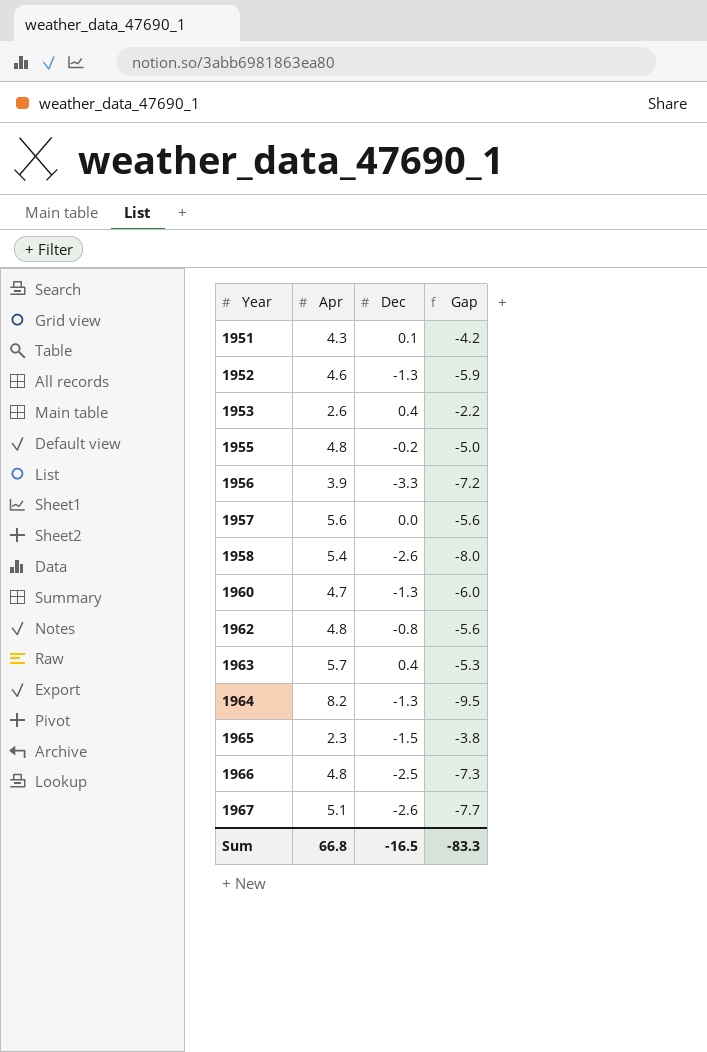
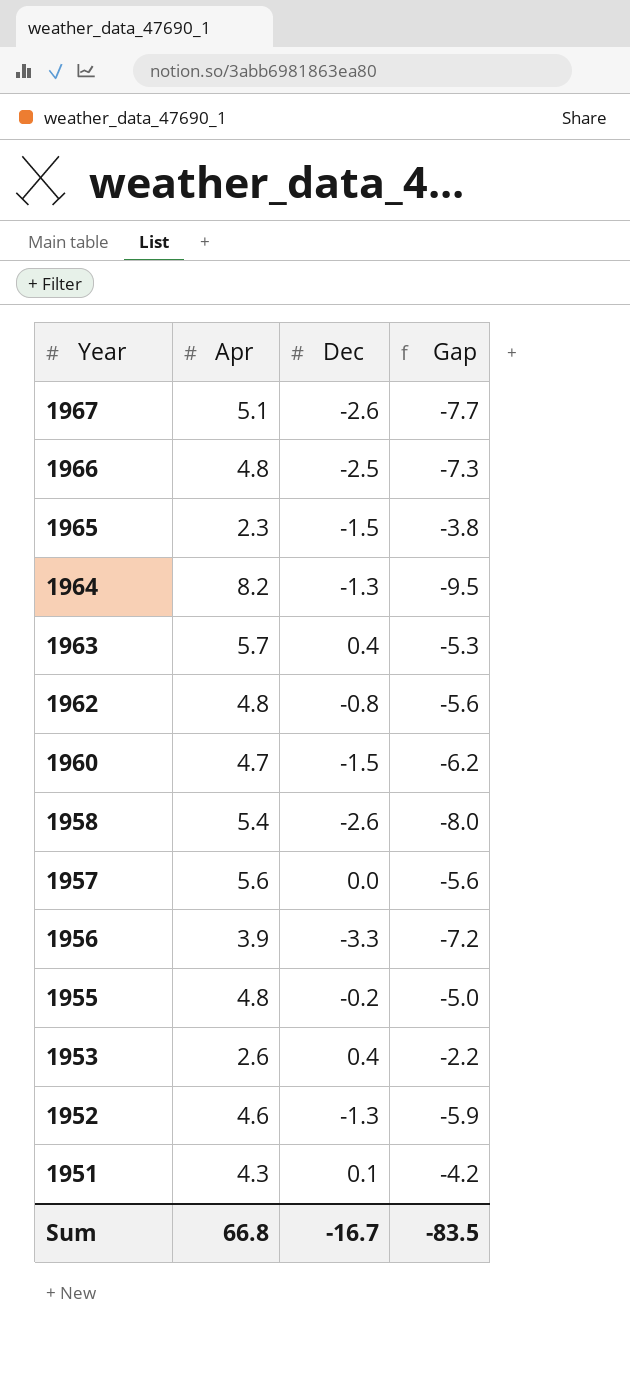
row order: Year ascending -> Year descending
1960 | Dec: -1.3 -> -1.5
1960 | Gap: -6.0 -> -6.2
Sum | Dec: -16.5 -> -16.7
Sum | Gap: -83.3 -> -83.5

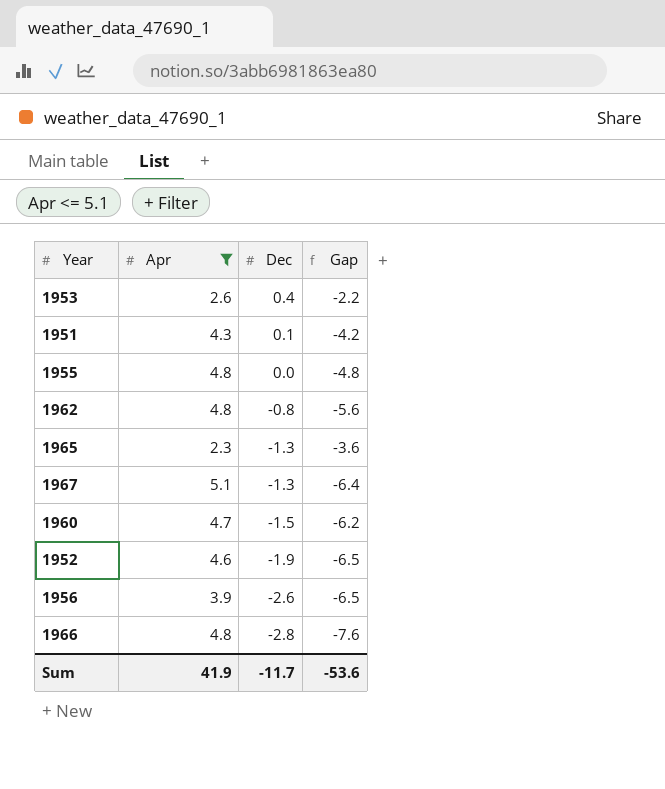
filter: none -> Apr <= 5.1
row order: Year descending -> Dec descending
1955 | Dec: -0.2 -> 0.0
1955 | Gap: -5.0 -> -4.8
1965 | Dec: -1.5 -> -1.3
1965 | Gap: -3.8 -> -3.6
1967 | Dec: -2.6 -> -1.3
1967 | Gap: -7.7 -> -6.4
1952 | Dec: -1.3 -> -1.9
1952 | Gap: -5.9 -> -6.5
1956 | Dec: -3.3 -> -2.6
1956 | Gap: -7.2 -> -6.5
1966 | Dec: -2.5 -> -2.8
1966 | Gap: -7.3 -> -7.6
Sum | Apr: 66.8 -> 41.9
Sum | Dec: -16.7 -> -11.7
Sum | Gap: -83.5 -> -53.6

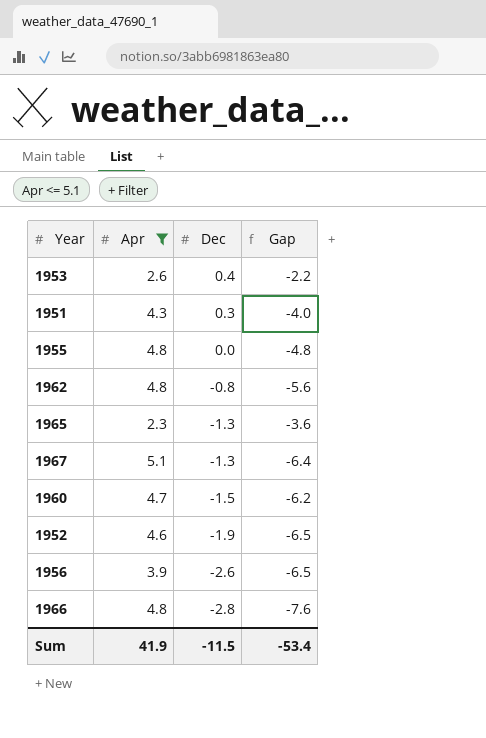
1951 | Dec: 0.1 -> 0.3
1951 | Gap: -4.2 -> -4.0
Sum | Dec: -11.7 -> -11.5
Sum | Gap: -53.6 -> -53.4

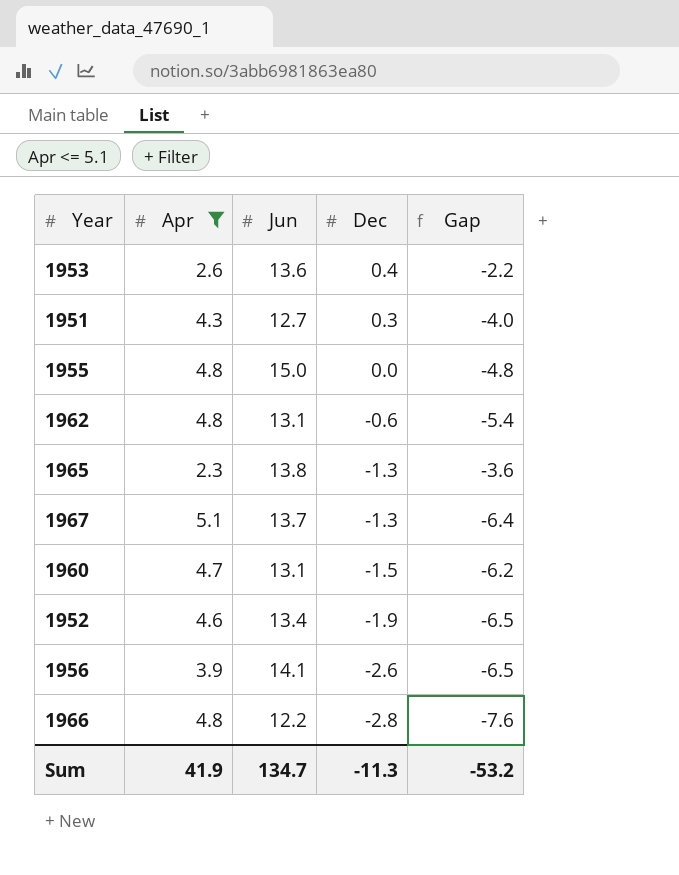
column Jun | position: none -> 3
1962 | Dec: -0.8 -> -0.6
1962 | Gap: -5.6 -> -5.4
Sum | Dec: -11.5 -> -11.3
Sum | Gap: -53.4 -> -53.2

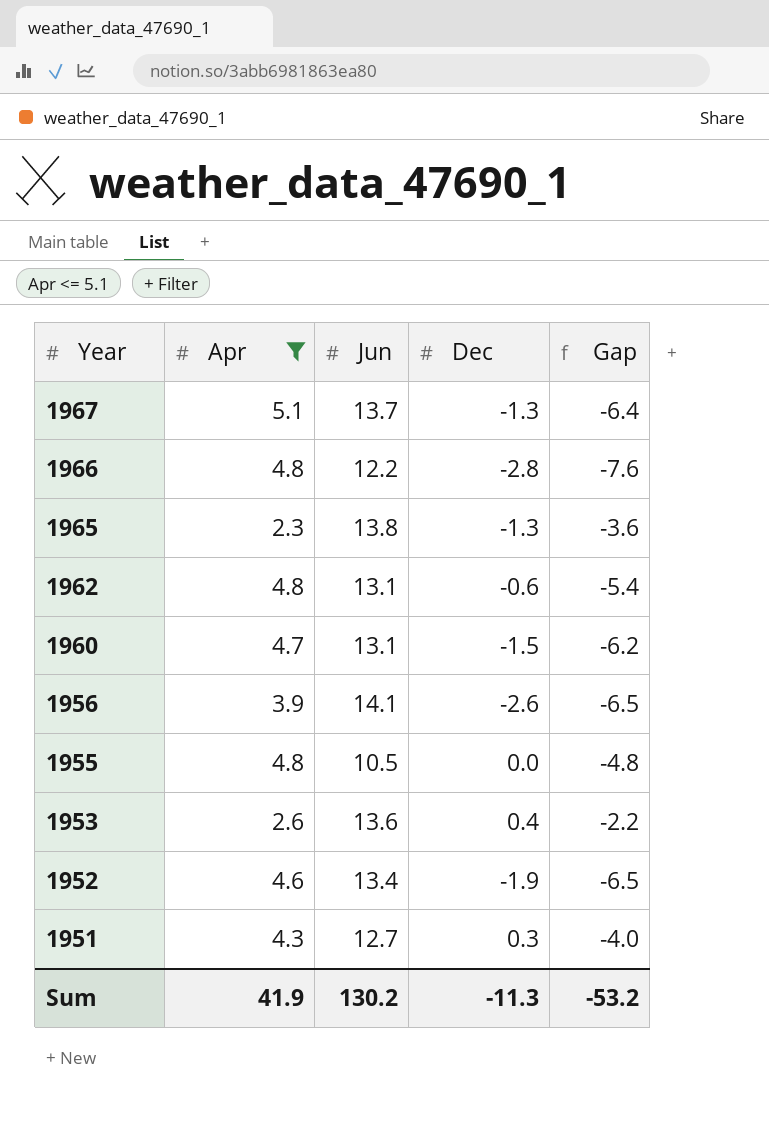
row order: Dec descending -> Year descending
1955 | Jun: 15.0 -> 10.5
Sum | Jun: 134.7 -> 130.2

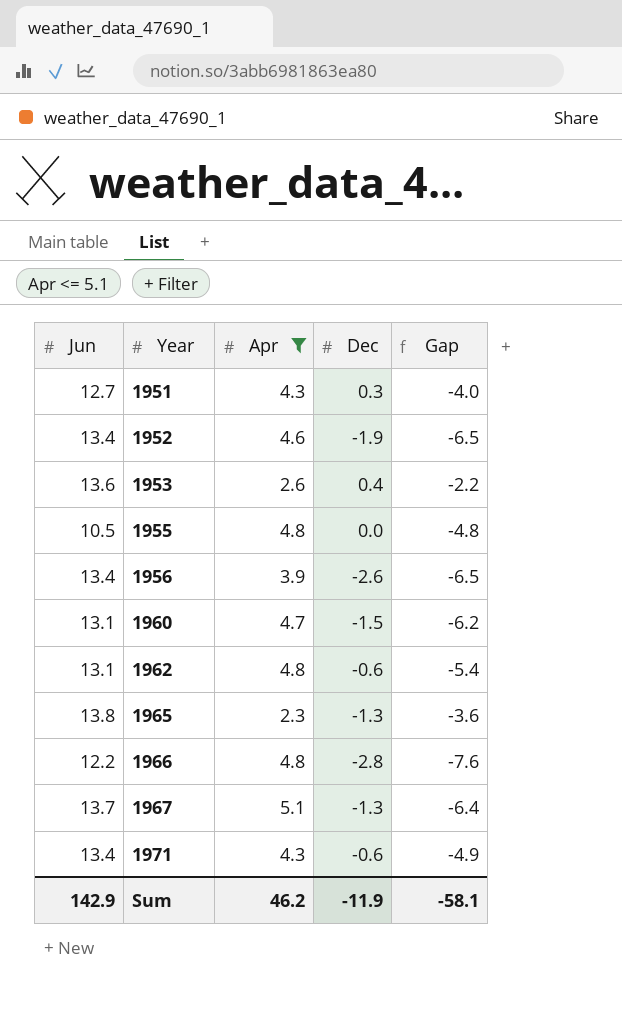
row order: Year descending -> Year ascending
column Jun | position: 3 -> 1
1956 | Jun: 14.1 -> 13.4
row 1971: none -> 13.4 | 4.3 | -0.6 | -4.9
Sum | Jun: 130.2 -> 142.9
Sum | Apr: 41.9 -> 46.2
Sum | Dec: -11.3 -> -11.9
Sum | Gap: -53.2 -> -58.1

